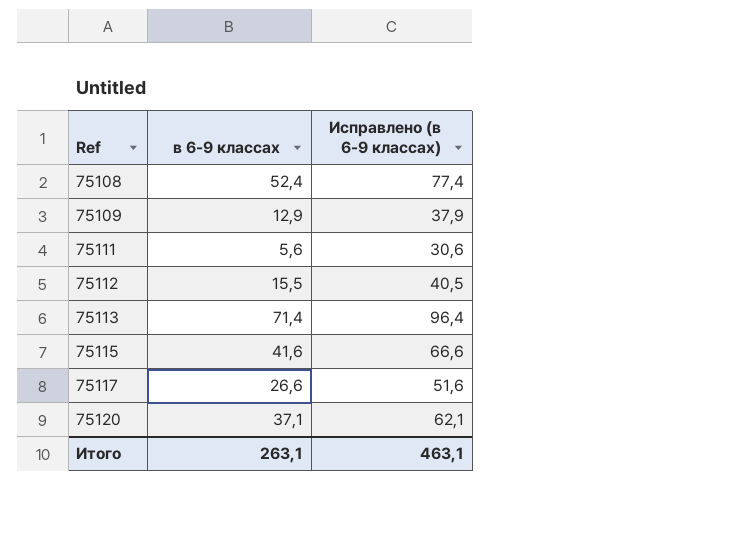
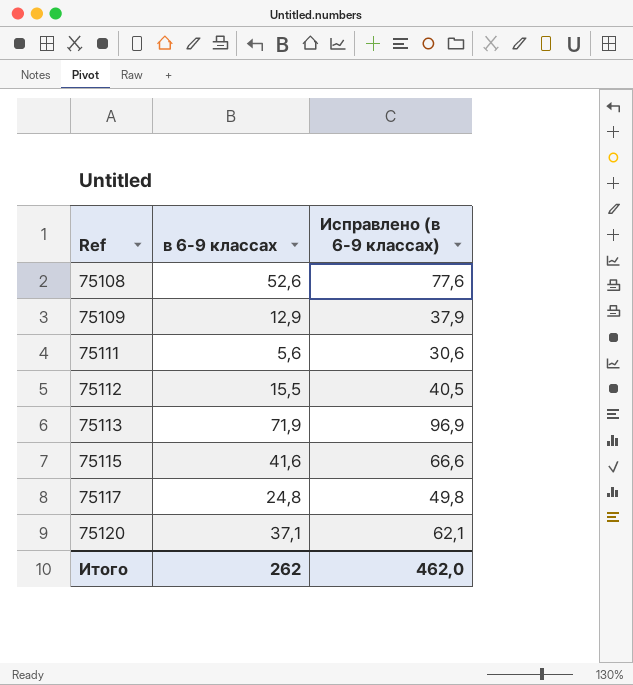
75108 | в 6-9 классах: 52,4 -> 52,6
75108 | Исправлено (в 6-9 классах): 77,4 -> 77,6
75113 | в 6-9 классах: 71,4 -> 71,9
75113 | Исправлено (в 6-9 классах): 96,4 -> 96,9
75117 | в 6-9 классах: 26,6 -> 24,8
75117 | Исправлено (в 6-9 классах): 51,6 -> 49,8
Итого | в 6-9 классах: 263,1 -> 262
Итого | Исправлено (в 6-9 классах): 463,1 -> 462,0

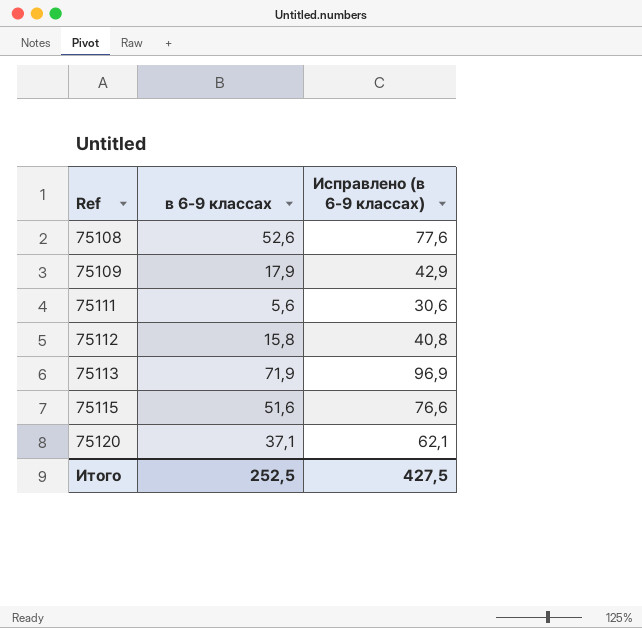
row 75117: 24,8 | 49,8 -> none
75109 | в 6-9 классах: 12,9 -> 17,9
75109 | Исправлено (в 6-9 классах): 37,9 -> 42,9
75112 | в 6-9 классах: 15,5 -> 15,8
75112 | Исправлено (в 6-9 классах): 40,5 -> 40,8
75115 | в 6-9 классах: 41,6 -> 51,6
75115 | Исправлено (в 6-9 классах): 66,6 -> 76,6
Итого | в 6-9 классах: 262 -> 252,5
Итого | Исправлено (в 6-9 классах): 462,0 -> 427,5

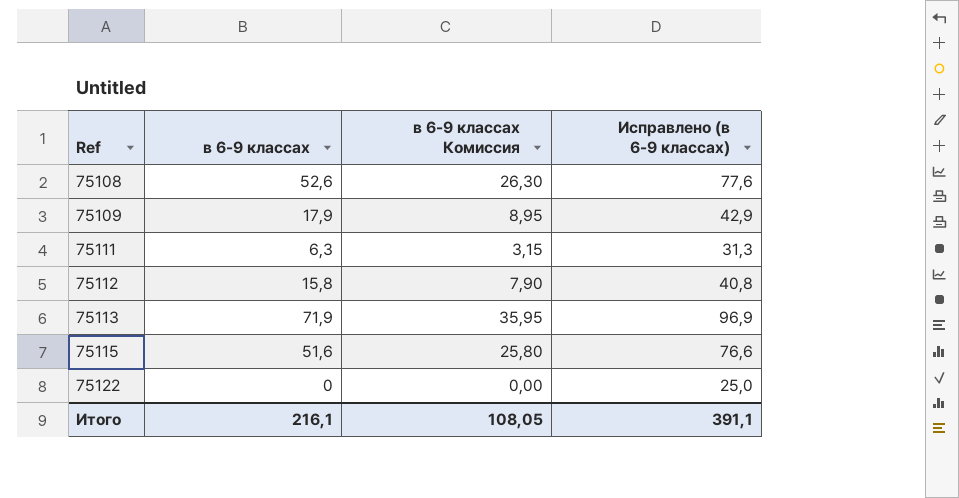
column в 6-9 классах Комиссия | formula: none -> [в 6-9 классах] * 0,5
row 75120: 37,1 | 62,1 -> none
75111 | в 6-9 классах: 5,6 -> 6,3
75111 | Исправлено (в 6-9 классах): 30,6 -> 31,3
row 75122: none -> 0 | 0,00 | 25,0
Итого | в 6-9 классах: 252,5 -> 216,1
Итого | Исправлено (в 6-9 классах): 427,5 -> 391,1

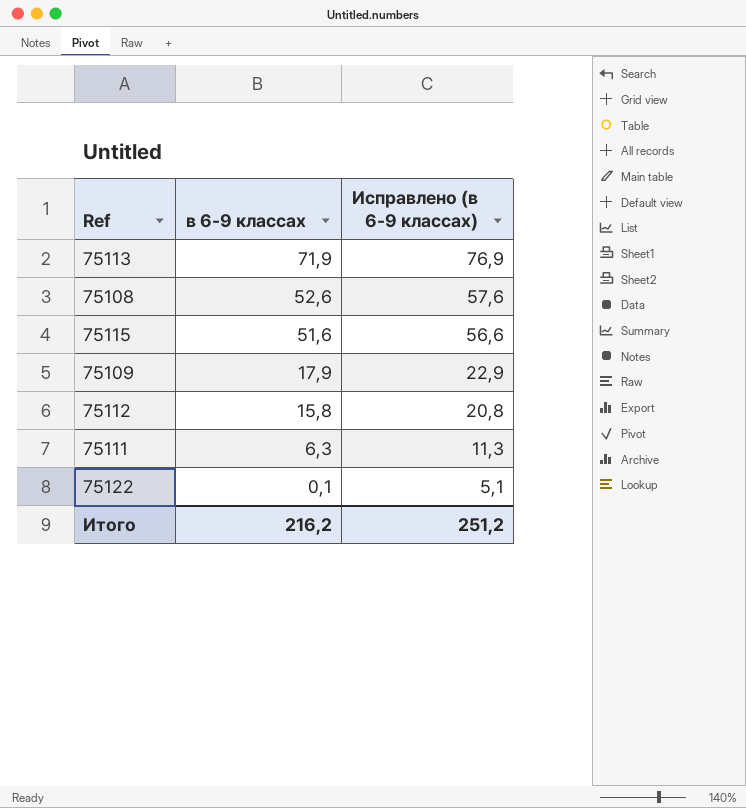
row order: Ref ascending -> в 6-9 классах descending
column в 6-9 классах Комиссия | formula: [в 6-9 классах] * 0,5 -> none
column Исправлено (в 6-9 классах) | formula: [в 6-9 классах] + 25 -> [в 6-9 классах] + 5
75122 | в 6-9 классах: 0 -> 0,1
Итого | в 6-9 классах: 216,1 -> 216,2
Итого | Исправлено (в 6-9 классах): 391,1 -> 251,2

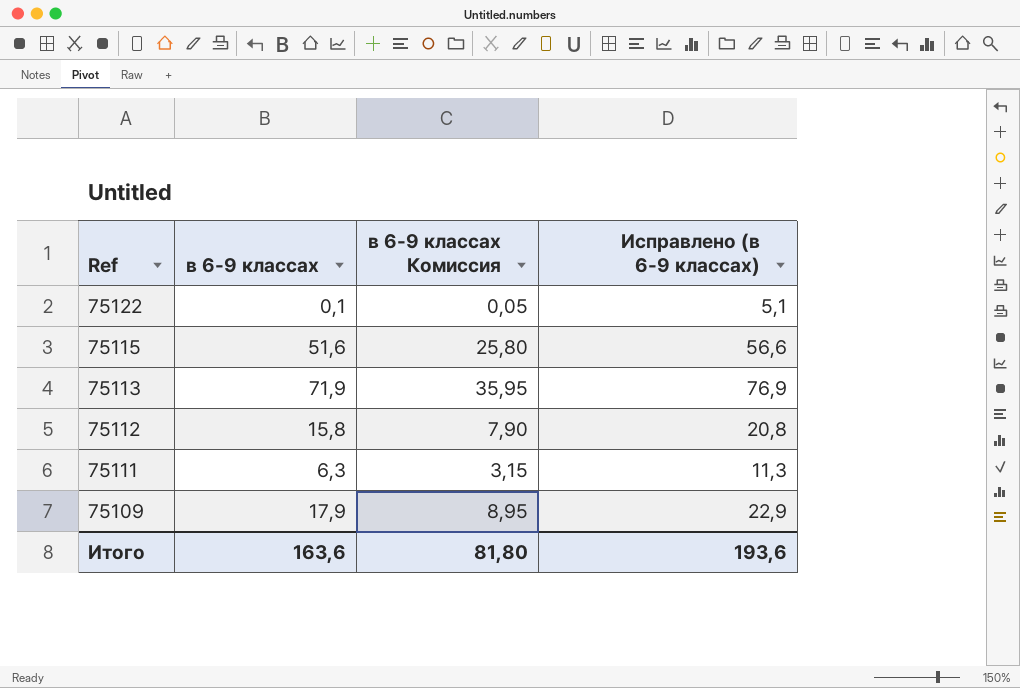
row order: в 6-9 классах descending -> Ref descending
column в 6-9 классах Комиссия | formula: none -> [в 6-9 классах] * 0,5
row 75108: 52,6 | 57,6 -> none
Итого | в 6-9 классах: 216,2 -> 163,6
Итого | Исправлено (в 6-9 классах): 251,2 -> 193,6

